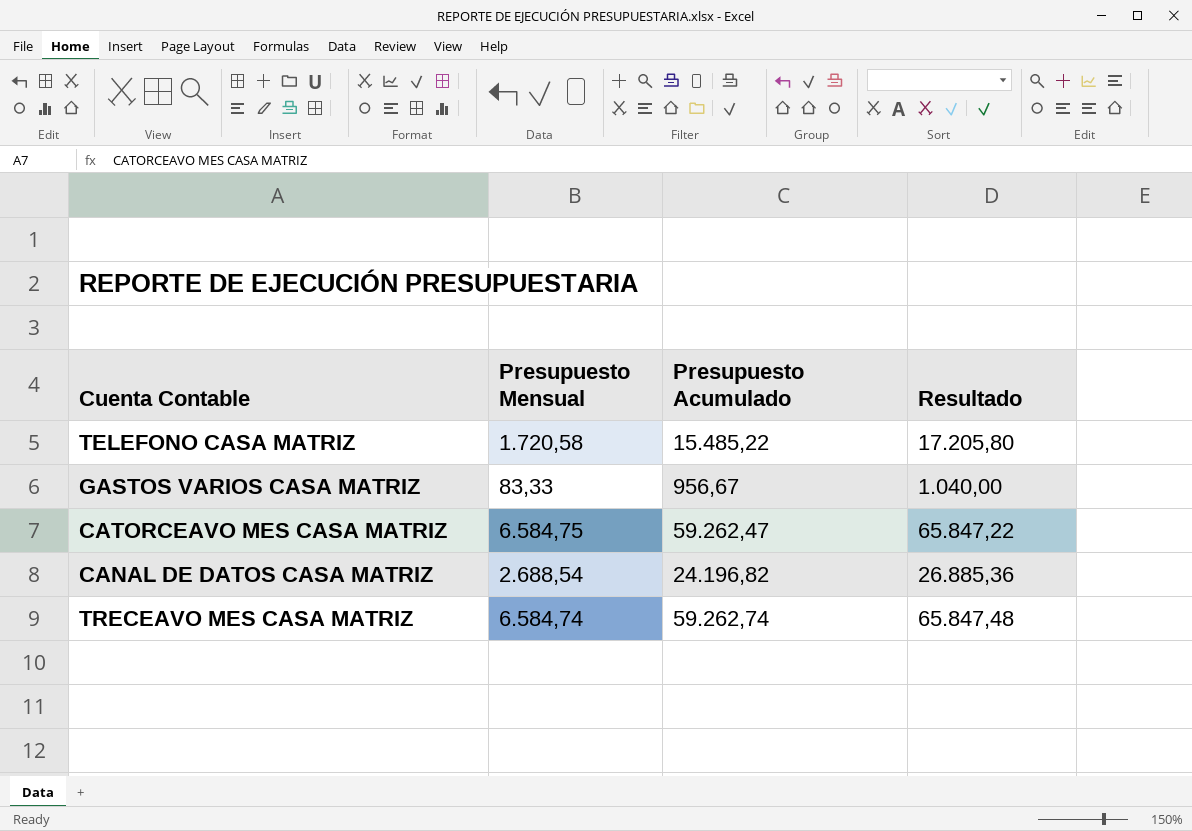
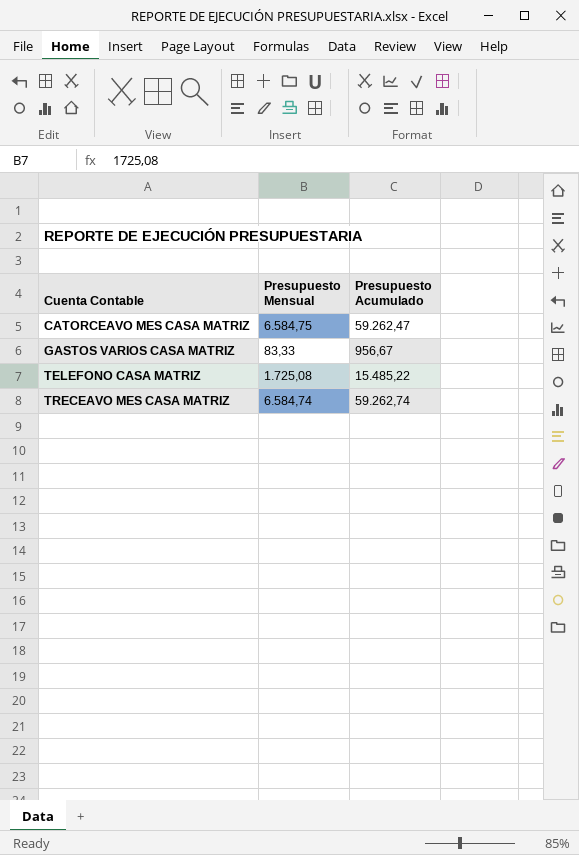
row order: none -> Cuenta Contable ascending
column Resultado | formula: [Presupuesto Mensual] + [Presupuesto Acumulado] -> none
row CANAL DE DATOS CASA MATRIZ: 2.688,54 | 24.196,82 | 26.885,36 -> none
TELEFONO CASA MATRIZ | Presupuesto Mensual: 1.720,58 -> 1.725,08

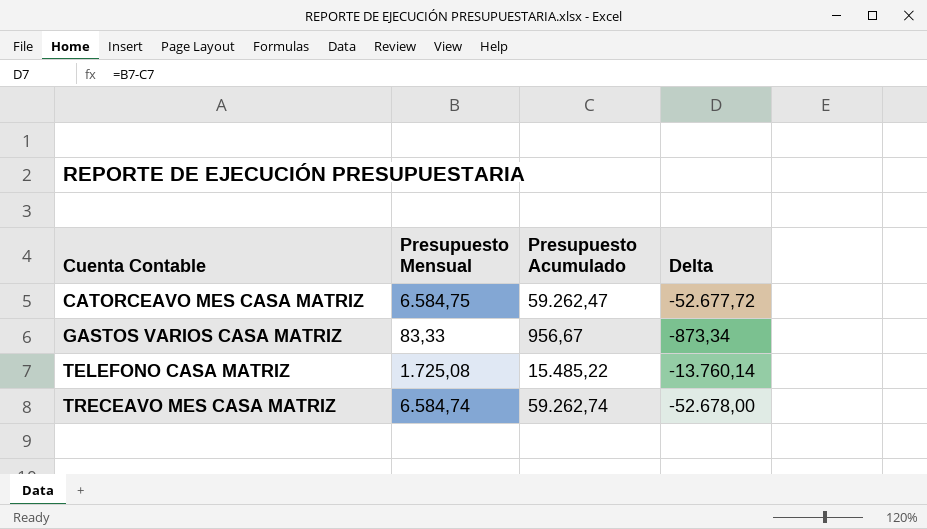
column Delta | formula: none -> [Presupuesto Mensual] - [Presupuesto Acumulado]

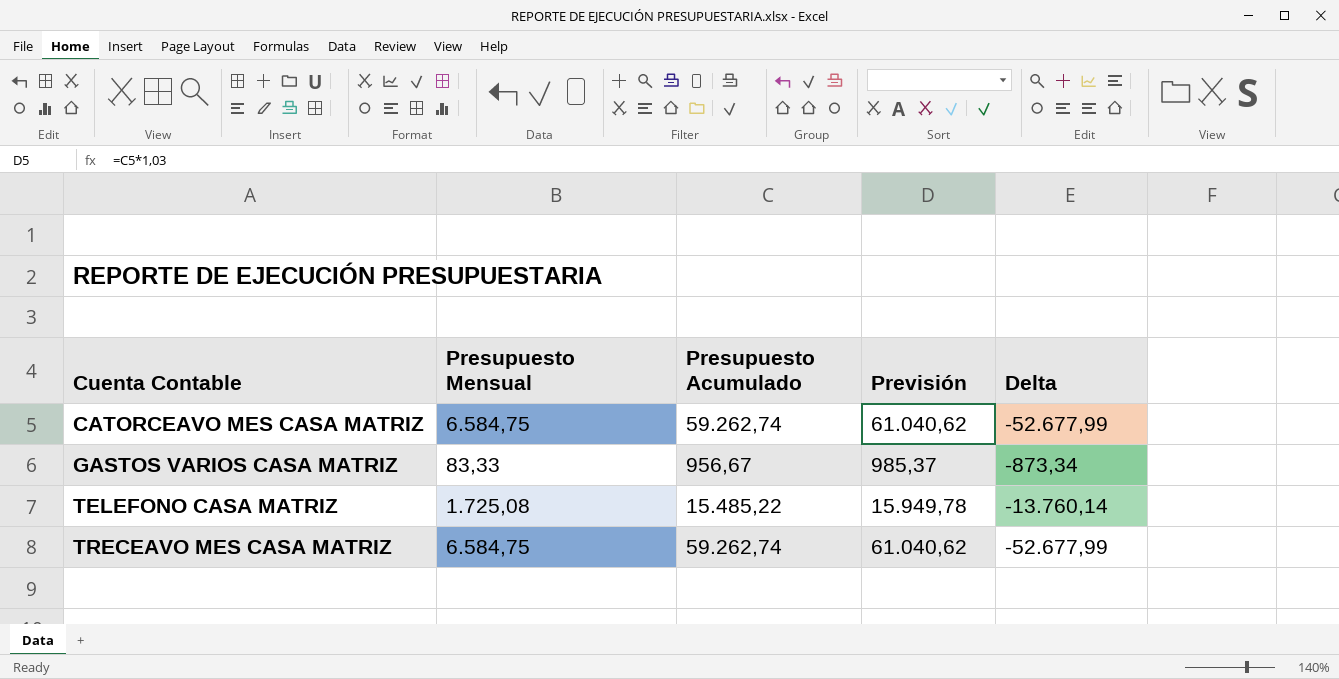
column Previsión | formula: none -> [Presupuesto Acumulado] * 1,03
CATORCEAVO MES CASA MATRIZ | Presupuesto Acumulado: 59.262,47 -> 59.262,74
CATORCEAVO MES CASA MATRIZ | Delta: -52.677,72 -> -52.677,99
TRECEAVO MES CASA MATRIZ | Presupuesto Mensual: 6.584,74 -> 6.584,75
TRECEAVO MES CASA MATRIZ | Delta: -52.678,00 -> -52.677,99

